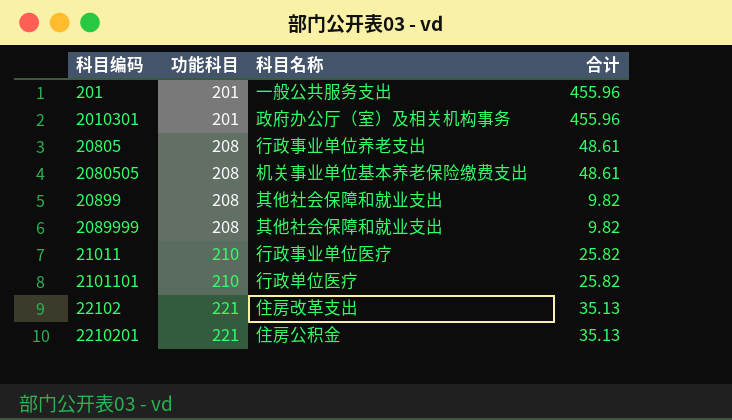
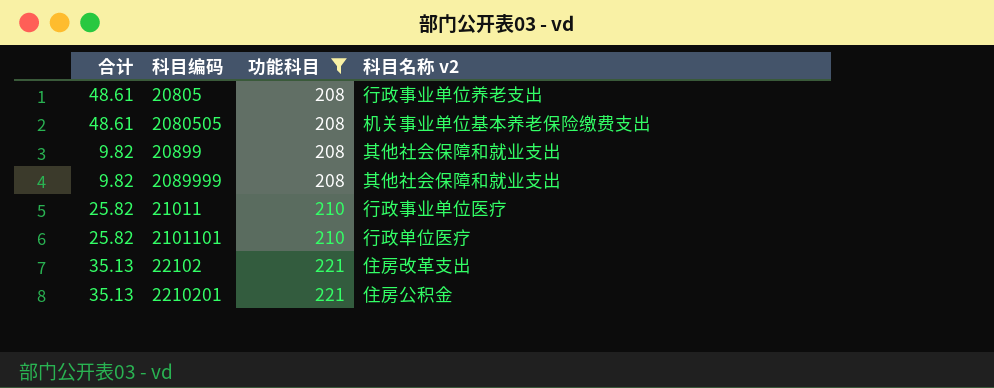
filter: none -> 功能科目 != 201
column 合计 | position: 4 -> 1
column name: 科目名称 -> 科目名称 v2

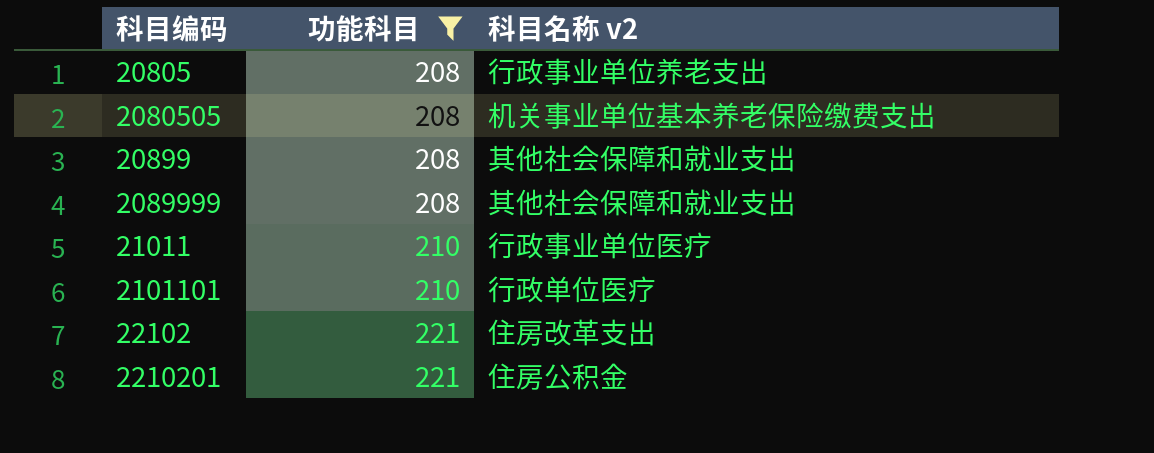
column 合计 | position: 1 -> none

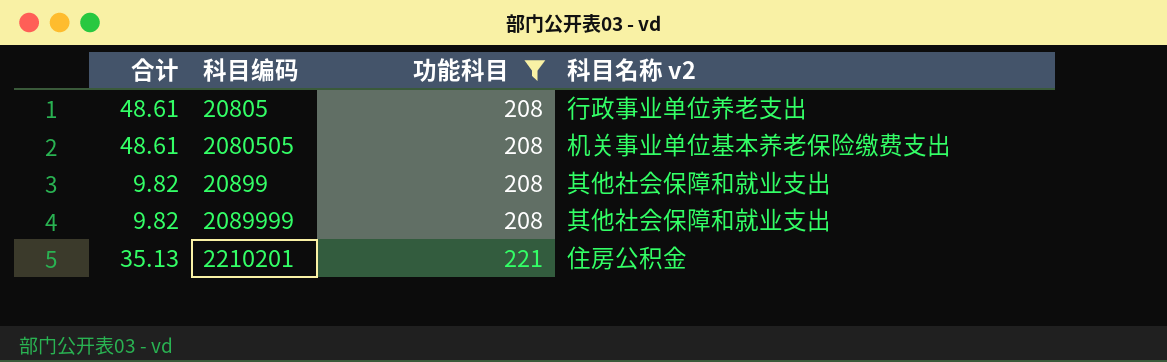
column 合计 | position: none -> 1
row 21011: 210 | 行政事业单位医疗 -> none
row 2101101: 210 | 行政单位医疗 -> none
row 22102: 221 | 住房改革支出 -> none

